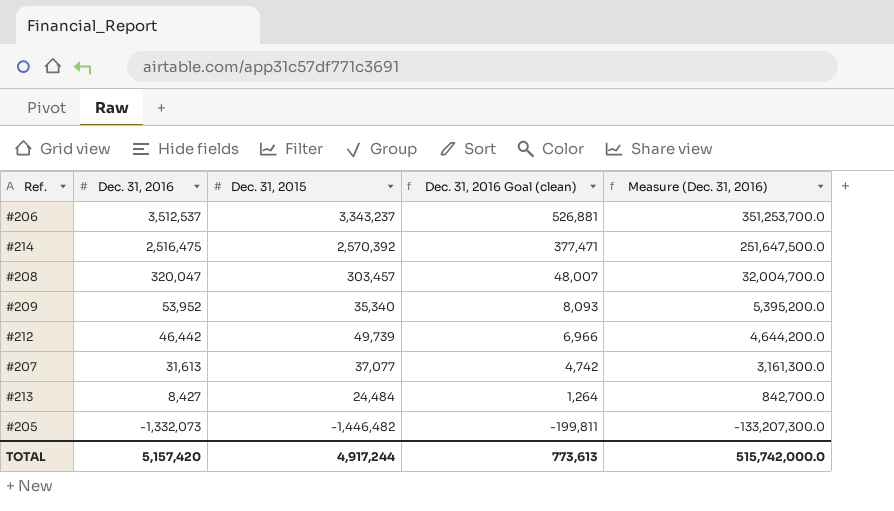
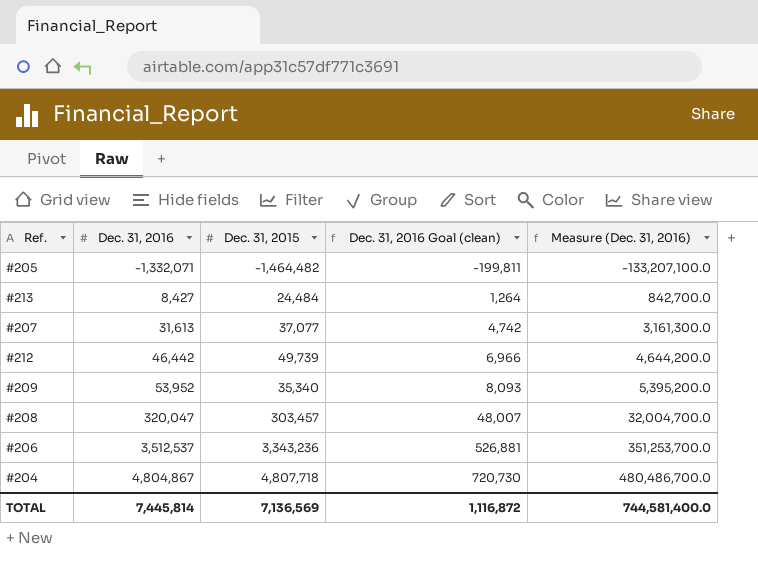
row order: Dec. 31, 2016 descending -> Dec. 31, 2016 ascending
row #214: 2,516,475 | 2,570,392 | 377,471 | 251,647,500.0 -> none
#205 | Dec. 31, 2016: -1,332,073 -> -1,332,071
#205 | Dec. 31, 2015: -1,446,482 -> -1,464,482
#205 | Measure (Dec. 31, 2016): -133,207,300.0 -> -133,207,100.0
#206 | Dec. 31, 2015: 3,343,237 -> 3,343,236
row #204: none -> 4,804,867 | 4,807,718 | 720,730 | 480,486,700.0
TOTAL | Dec. 31, 2016: 5,157,420 -> 7,445,814
TOTAL | Dec. 31, 2015: 4,917,244 -> 7,136,569
TOTAL | Dec. 31, 2016 Goal (clean): 773,613 -> 1,116,872
TOTAL | Measure (Dec. 31, 2016): 515,742,000.0 -> 744,581,400.0

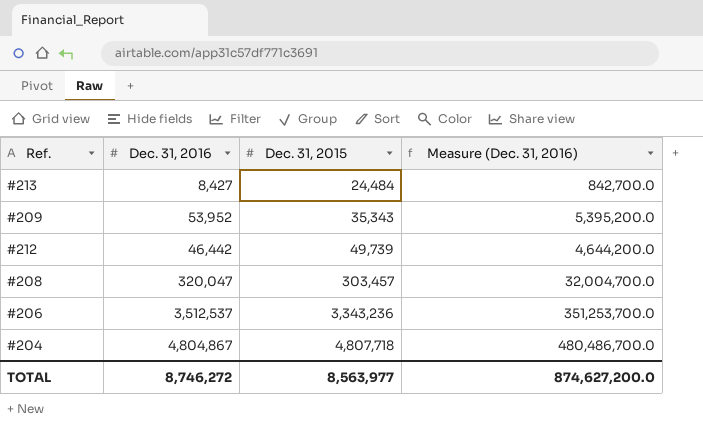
row order: Dec. 31, 2016 ascending -> Dec. 31, 2015 ascending
column Dec. 31, 2016 Goal (clean) | formula: [Dec. 31, 2016] * 0.15 -> none
row #205: -1,332,071 | -1,464,482 | -199,811 | -133,207,100.0 -> none
row #207: 31,613 | 37,077 | 4,742 | 3,161,300.0 -> none
#209 | Dec. 31, 2015: 35,340 -> 35,343
TOTAL | Dec. 31, 2016: 7,445,814 -> 8,746,272
TOTAL | Dec. 31, 2015: 7,136,569 -> 8,563,977
TOTAL | Measure (Dec. 31, 2016): 744,581,400.0 -> 874,627,200.0

